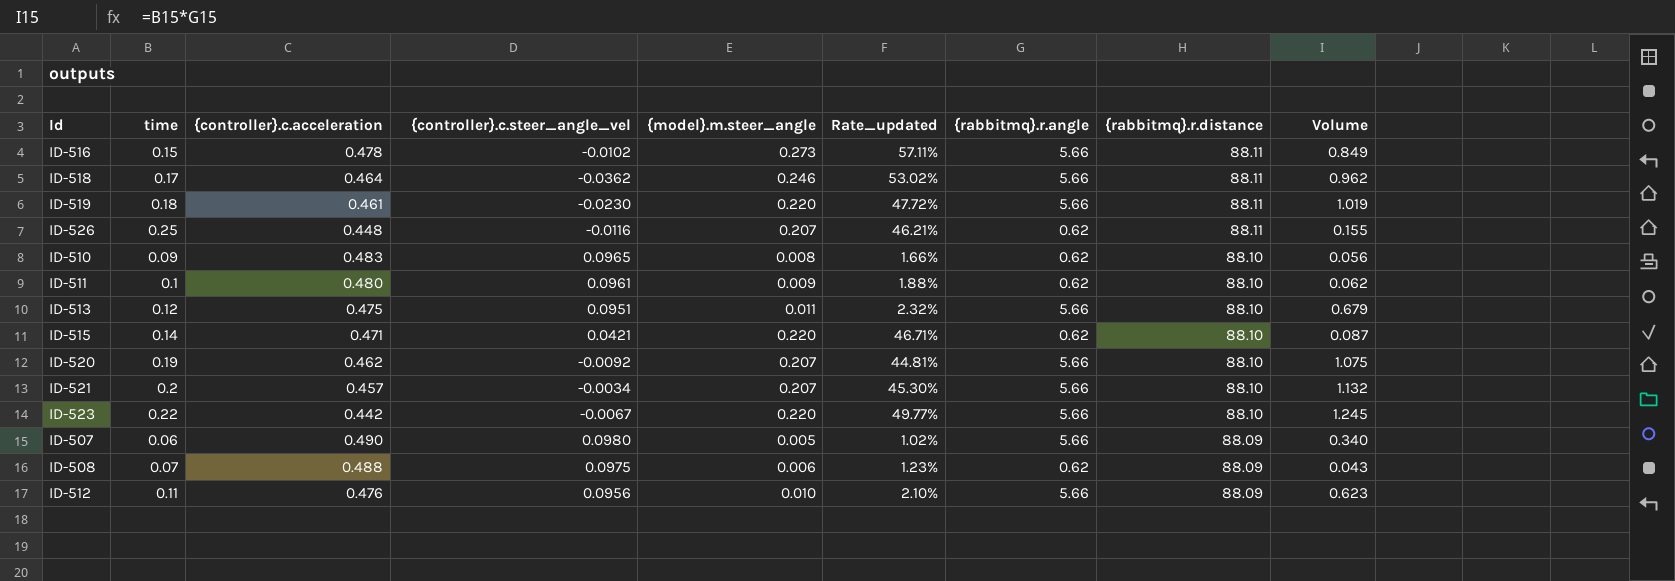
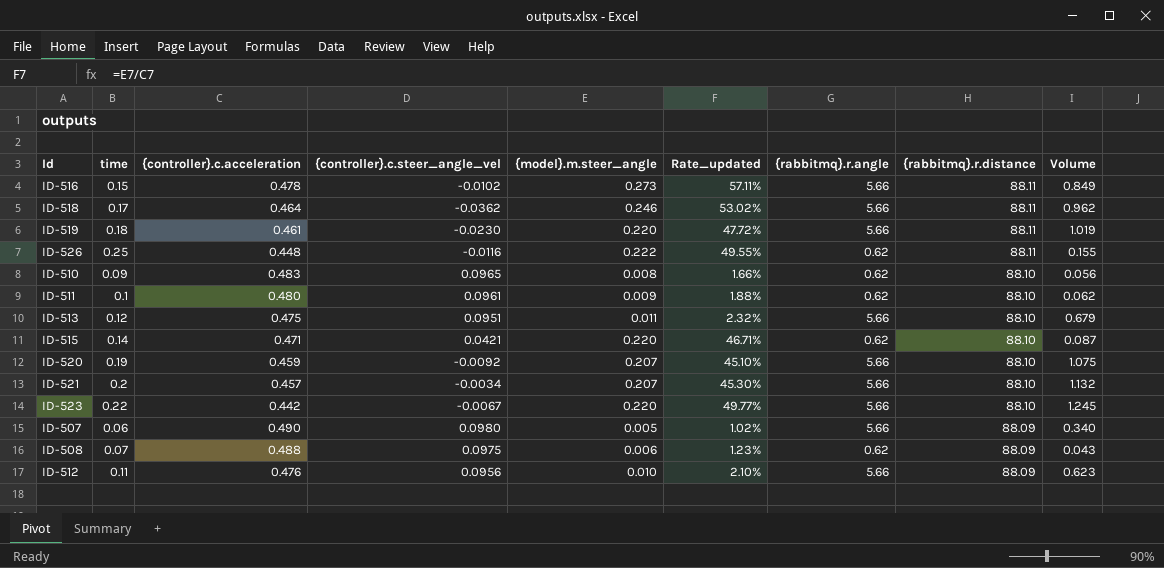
ID-526 | {model}.m.steer_angle: 0.207 -> 0.222
ID-526 | Rate_updated: 46.21% -> 49.55%
ID-520 | {controller}.c.acceleration: 0.462 -> 0.459
ID-520 | Rate_updated: 44.81% -> 45.10%

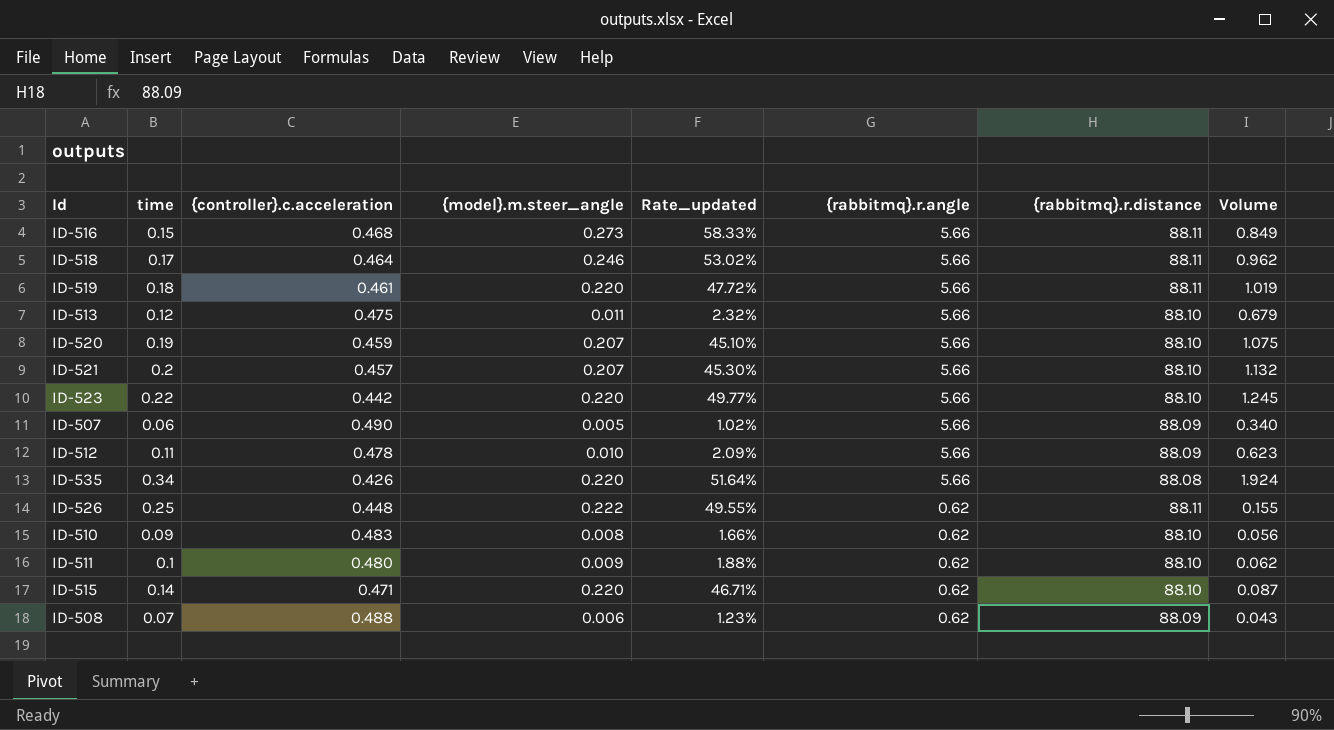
row order: {rabbitmq}.r.distance descending -> {rabbitmq}.r.angle descending
column {controller}.c.steer_angle_vel | position: 4 -> none
ID-516 | {controller}.c.acceleration: 0.478 -> 0.468
ID-516 | Rate_updated: 57.11% -> 58.33%
ID-512 | {controller}.c.acceleration: 0.476 -> 0.478
ID-512 | Rate_updated: 2.10% -> 2.09%
row ID-535: none -> 0.34 | 0.426 | 0.220 | 51.64% | 5.66 | 88.08 | 1.924

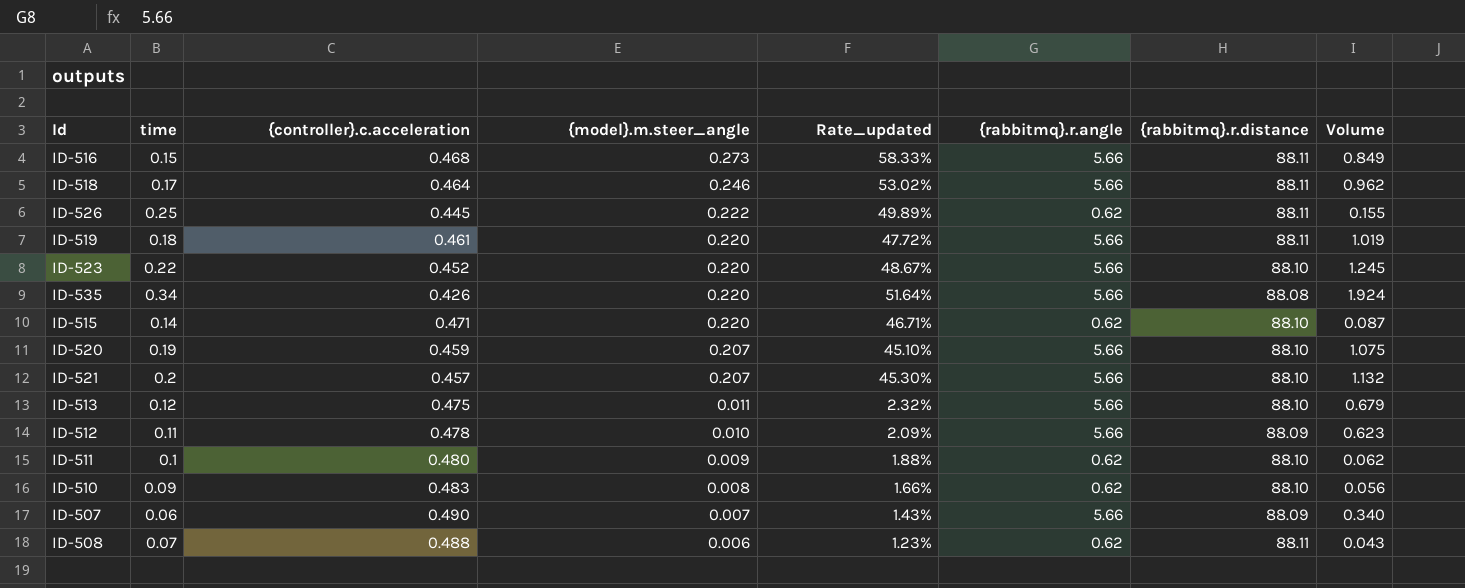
row order: {rabbitmq}.r.angle descending -> {model}.m.steer_angle descending
ID-526 | {controller}.c.acceleration: 0.448 -> 0.445
ID-526 | Rate_updated: 49.55% -> 49.89%
ID-523 | {controller}.c.acceleration: 0.442 -> 0.452
ID-523 | Rate_updated: 49.77% -> 48.67%
ID-507 | {model}.m.steer_angle: 0.005 -> 0.007
ID-507 | Rate_updated: 1.02% -> 1.43%
ID-508 | {rabbitmq}.r.distance: 88.09 -> 88.11

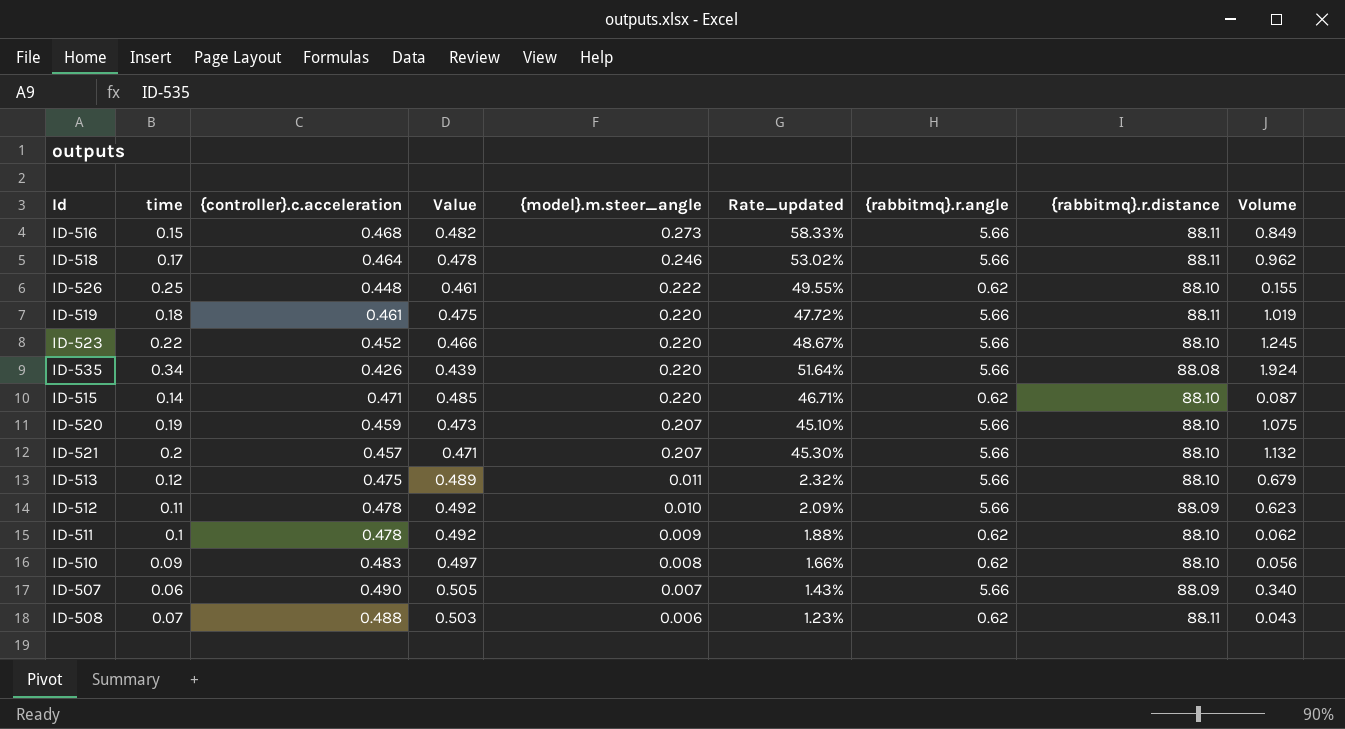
column Value | formula: none -> [{controller}.c.acceleration] * 1.03
ID-526 | {controller}.c.acceleration: 0.445 -> 0.448
ID-526 | Rate_updated: 49.89% -> 49.55%
ID-526 | {rabbitmq}.r.distance: 88.11 -> 88.10
ID-511 | {controller}.c.acceleration: 0.480 -> 0.478

